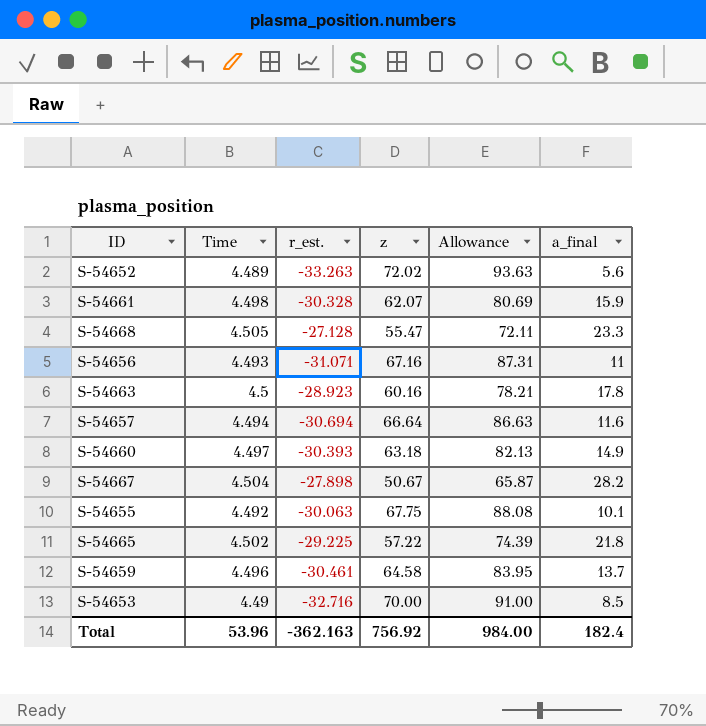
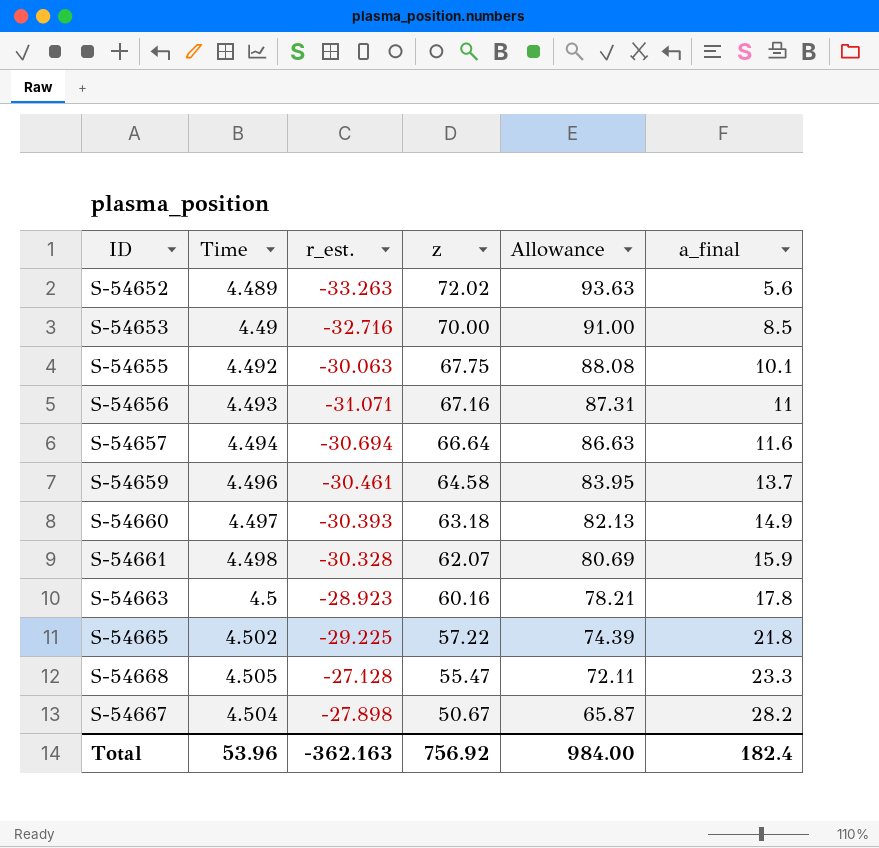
row order: none -> z descending

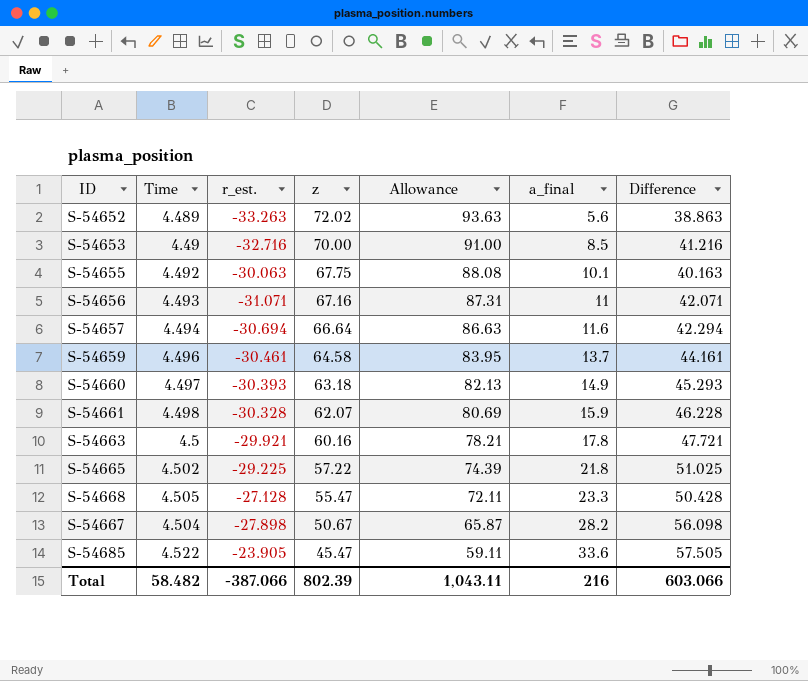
column Difference | formula: none -> [a_final] - [r_est.]
S-54663 | r_est.: -28.923 -> -29.921
row S-54685: none -> 4.522 | -23.905 | 45.47 | 59.11 | 33.6 | 57.505
Total | Time: 53.96 -> 58.482
Total | r_est.: -362.163 -> -387.066
Total | z: 756.92 -> 802.39
Total | Allowance: 984.00 -> 1,043.11
Total | a_final: 182.4 -> 216

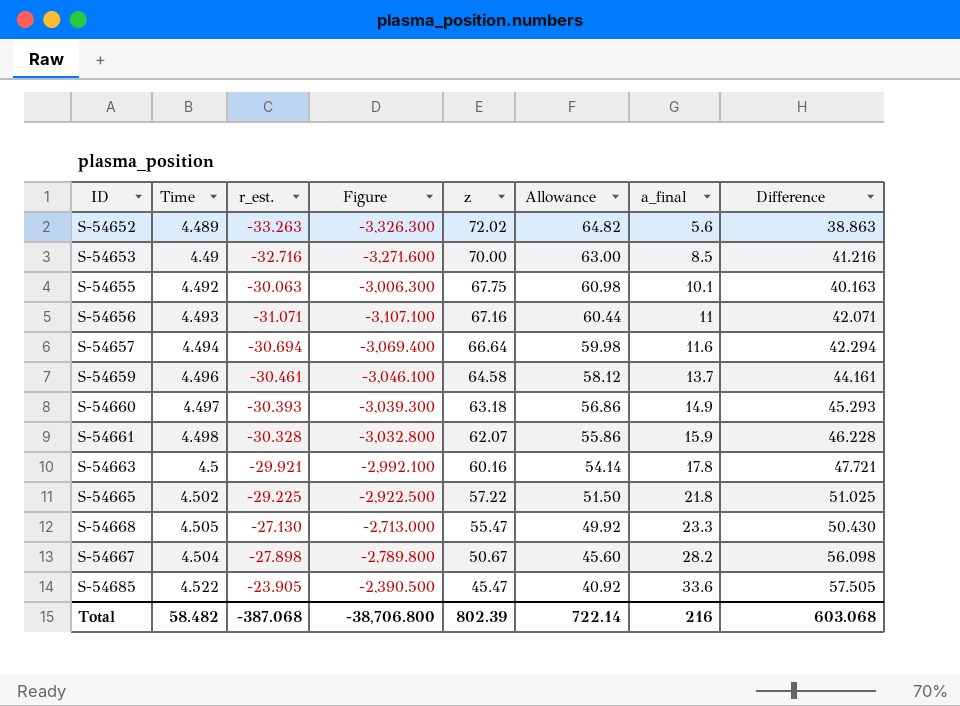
column Figure | formula: none -> [r_est.] * 100
column Allowance | formula: [z] * 1.3 -> [z] * 0.9
S-54668 | r_est.: -27.128 -> -27.130
S-54668 | Difference: 50.428 -> 50.430
Total | r_est.: -387.066 -> -387.068
Total | Allowance: 1,043.11 -> 722.14
Total | Difference: 603.066 -> 603.068

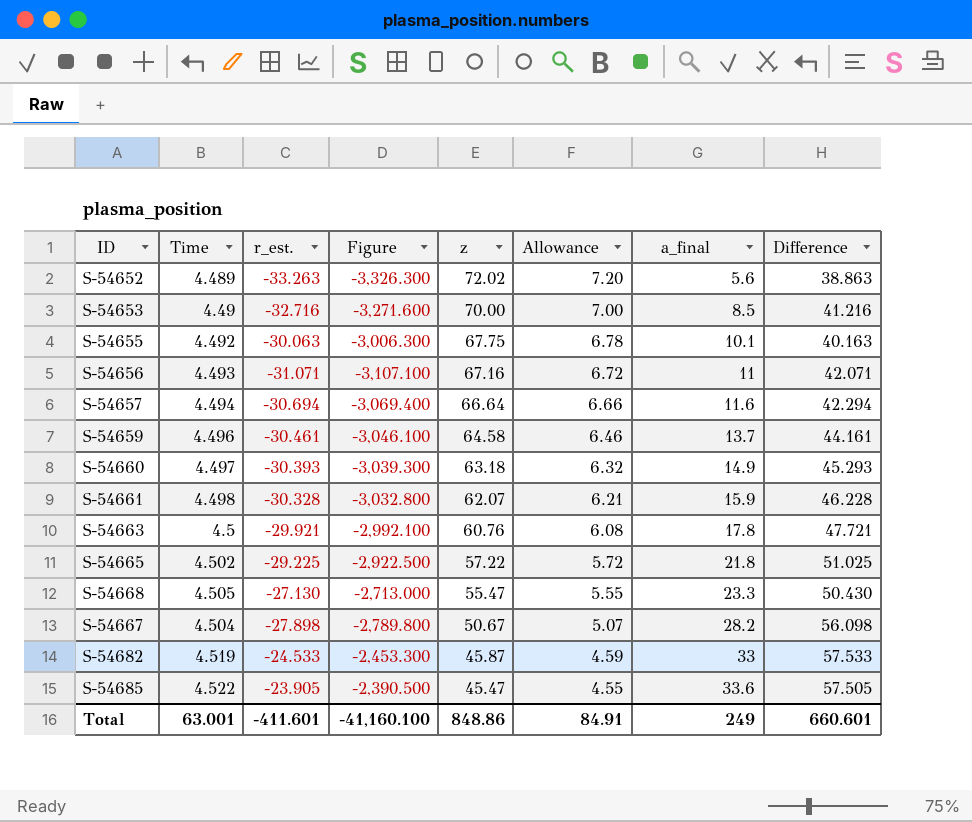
column Allowance | formula: [z] * 0.9 -> [z] * 0.1
S-54663 | z: 60.16 -> 60.76
row S-54682: none -> 4.519 | -24.533 | -2,453.300 | 45.87 | 4.59 | 33 | 57.533
Total | Time: 58.482 -> 63.001
Total | r_est.: -387.068 -> -411.601
Total | Figure: -38,706.800 -> -41,160.100
Total | z: 802.39 -> 848.86
Total | Allowance: 722.14 -> 84.91
Total | a_final: 216 -> 249
Total | Difference: 603.068 -> 660.601

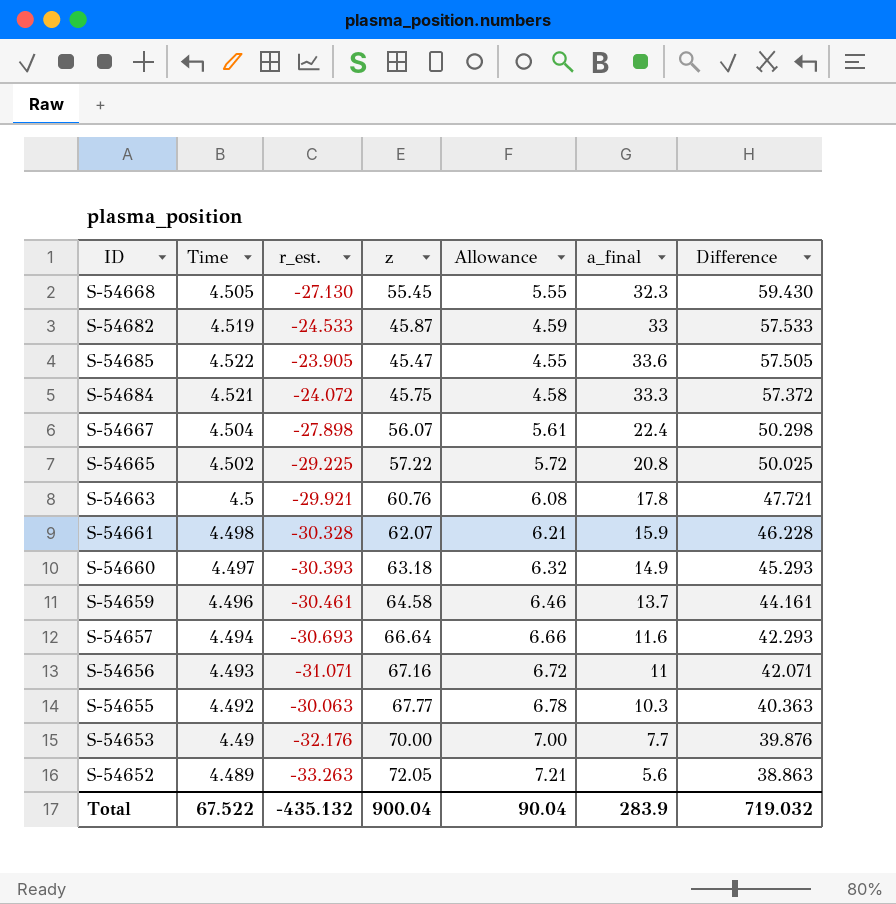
row order: z descending -> Difference descending
column Figure | formula: [r_est.] * 100 -> none
S-54668 | z: 55.47 -> 55.45
S-54668 | a_final: 23.3 -> 32.3
S-54668 | Difference: 50.430 -> 59.430
row S-54684: none -> 4.521 | -24.072 | 45.75 | 4.58 | 33.3 | 57.372
S-54667 | z: 50.67 -> 56.07
S-54667 | Allowance: 5.07 -> 5.61
S-54667 | a_final: 28.2 -> 22.4
S-54667 | Difference: 56.098 -> 50.298
S-54665 | a_final: 21.8 -> 20.8
S-54665 | Difference: 51.025 -> 50.025
S-54657 | r_est.: -30.694 -> -30.693
S-54657 | Difference: 42.294 -> 42.293
S-54655 | z: 67.75 -> 67.77
S-54655 | a_final: 10.1 -> 10.3
S-54655 | Difference: 40.163 -> 40.363
S-54653 | r_est.: -32.716 -> -32.176
S-54653 | a_final: 8.5 -> 7.7
S-54653 | Difference: 41.216 -> 39.876
S-54652 | z: 72.02 -> 72.05
S-54652 | Allowance: 7.20 -> 7.21
Total | Time: 63.001 -> 67.522
Total | r_est.: -411.601 -> -435.132
Total | z: 848.86 -> 900.04
Total | Allowance: 84.91 -> 90.04
Total | a_final: 249 -> 283.9
Total | Difference: 660.601 -> 719.032

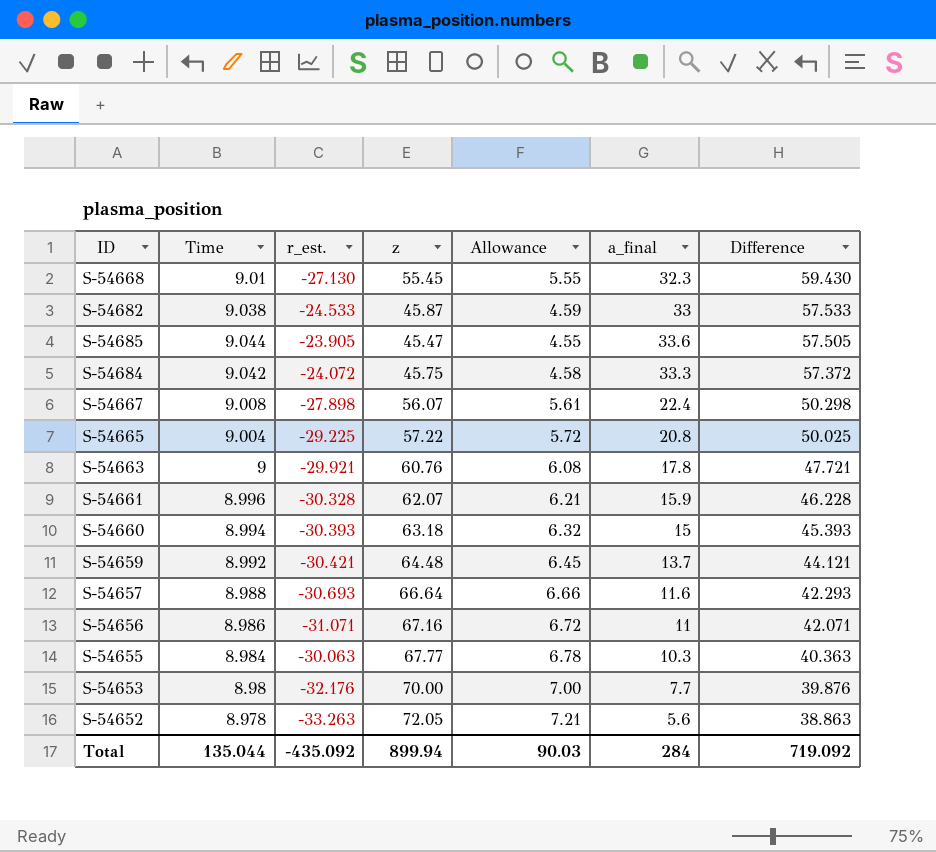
S-54668 | Time: 4.505 -> 9.01
S-54682 | Time: 4.519 -> 9.038
S-54685 | Time: 4.522 -> 9.044
S-54684 | Time: 4.521 -> 9.042
S-54667 | Time: 4.504 -> 9.008
S-54665 | Time: 4.502 -> 9.004
S-54663 | Time: 4.5 -> 9
S-54661 | Time: 4.498 -> 8.996
S-54660 | Time: 4.497 -> 8.994
S-54660 | a_final: 14.9 -> 15
S-54660 | Difference: 45.293 -> 45.393
S-54659 | Time: 4.496 -> 8.992
S-54659 | r_est.: -30.461 -> -30.421
S-54659 | z: 64.58 -> 64.48
S-54659 | Allowance: 6.46 -> 6.45
S-54659 | Difference: 44.161 -> 44.121
S-54657 | Time: 4.494 -> 8.988
S-54656 | Time: 4.493 -> 8.986
S-54655 | Time: 4.492 -> 8.984
S-54653 | Time: 4.49 -> 8.98
S-54652 | Time: 4.489 -> 8.978
Total | Time: 67.522 -> 135.044
Total | r_est.: -435.132 -> -435.092
Total | z: 900.04 -> 899.94
Total | Allowance: 90.04 -> 90.03
Total | a_final: 283.9 -> 284
Total | Difference: 719.032 -> 719.092

